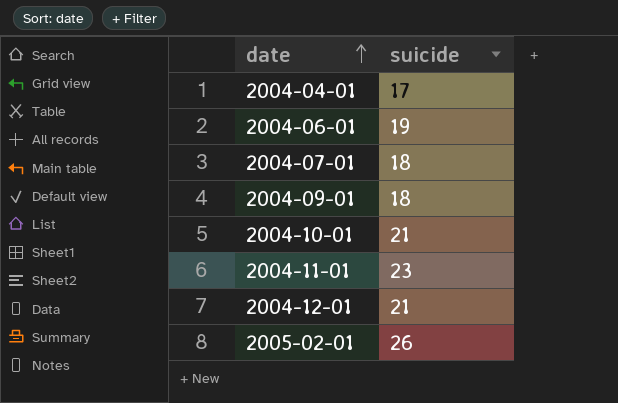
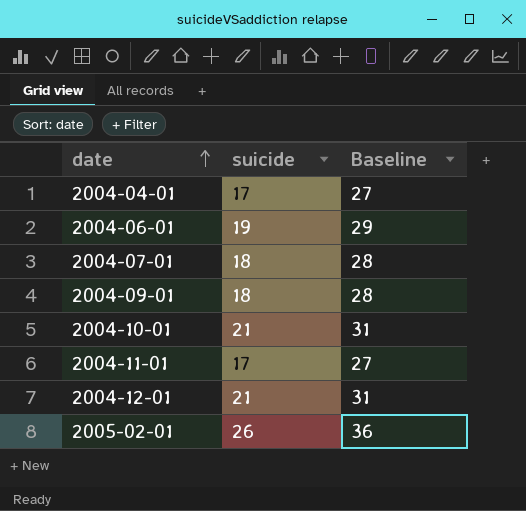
column Baseline | formula: none -> [suicide] + 10
2004-11-01 | suicide: 23 -> 17

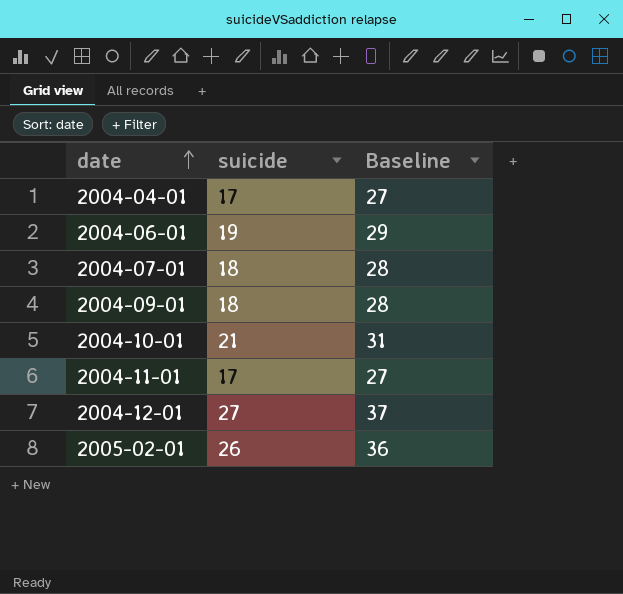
2004-12-01 | suicide: 21 -> 27
2004-12-01 | Baseline: 31 -> 37

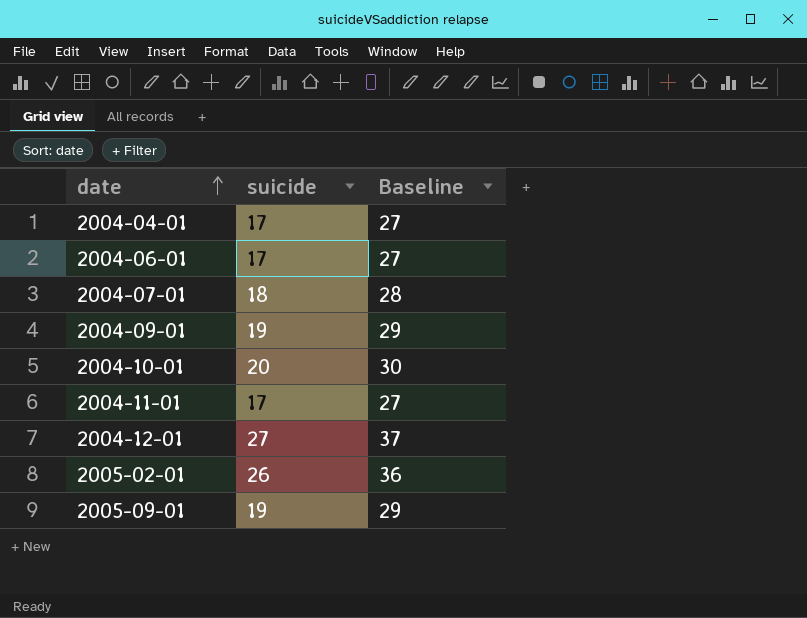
2004-06-01 | suicide: 19 -> 17
2004-06-01 | Baseline: 29 -> 27
2004-09-01 | suicide: 18 -> 19
2004-09-01 | Baseline: 28 -> 29
2004-10-01 | suicide: 21 -> 20
2004-10-01 | Baseline: 31 -> 30
row 2005-09-01: none -> 19 | 29

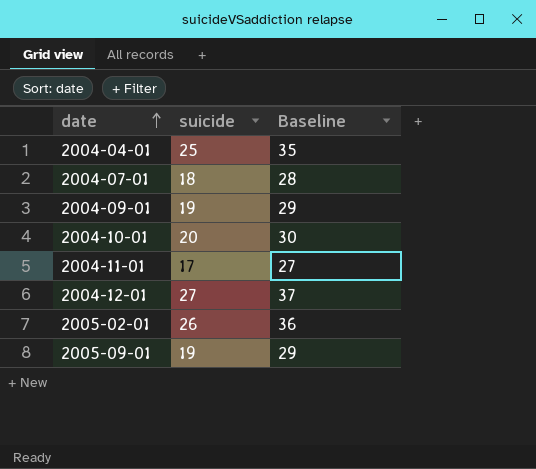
row 2004-06-01: 17 | 27 -> none
2004-04-01 | suicide: 17 -> 25
2004-04-01 | Baseline: 27 -> 35

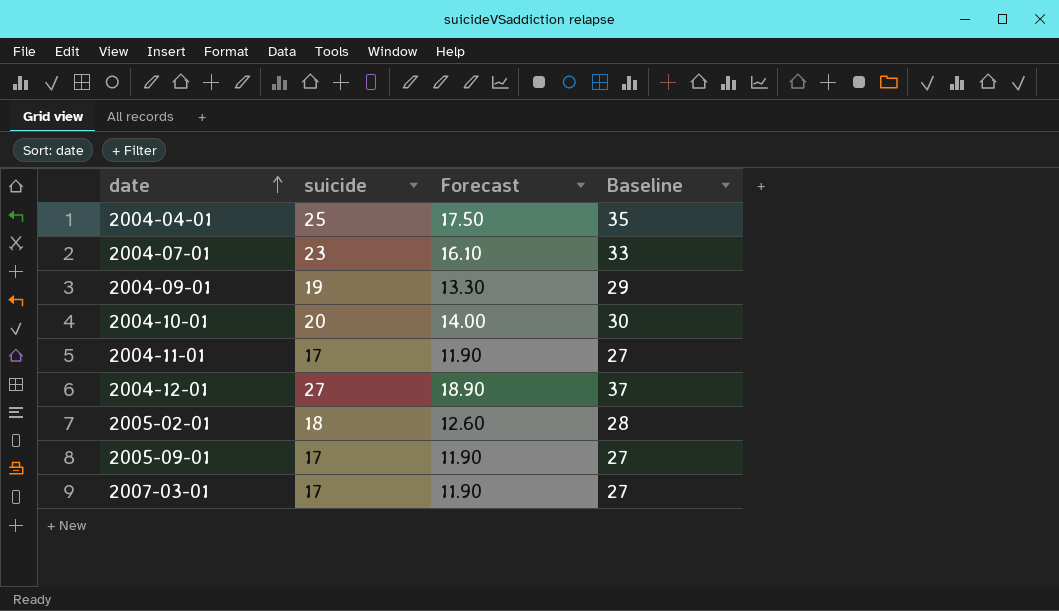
column Forecast | formula: none -> [suicide] * 0.7
2004-07-01 | suicide: 18 -> 23
2004-07-01 | Baseline: 28 -> 33
2005-02-01 | suicide: 26 -> 18
2005-02-01 | Baseline: 36 -> 28
2005-09-01 | suicide: 19 -> 17
2005-09-01 | Baseline: 29 -> 27
row 2007-03-01: none -> 17 | 11.90 | 27

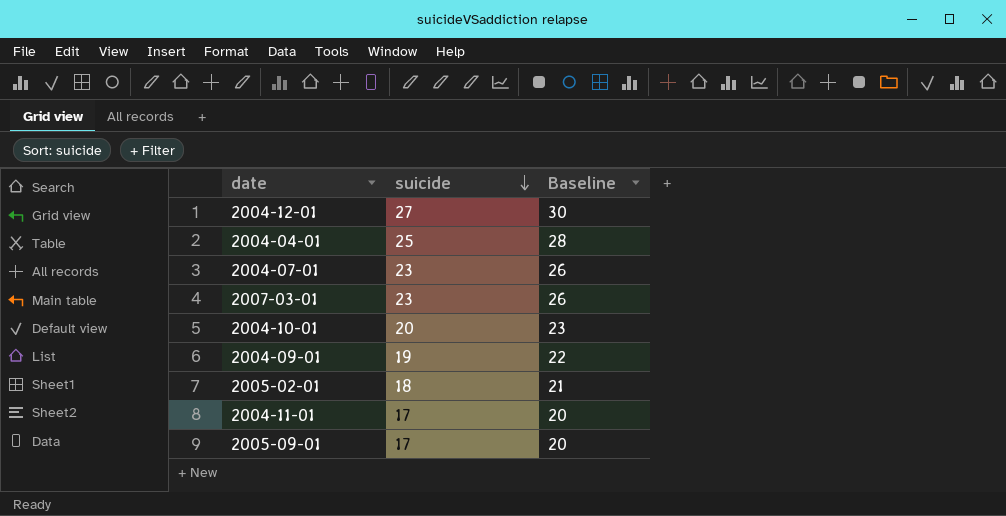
row order: date ascending -> suicide descending
column Forecast | formula: [suicide] * 0.7 -> none
column Baseline | formula: [suicide] + 10 -> [suicide] + 3
2007-03-01 | suicide: 17 -> 23

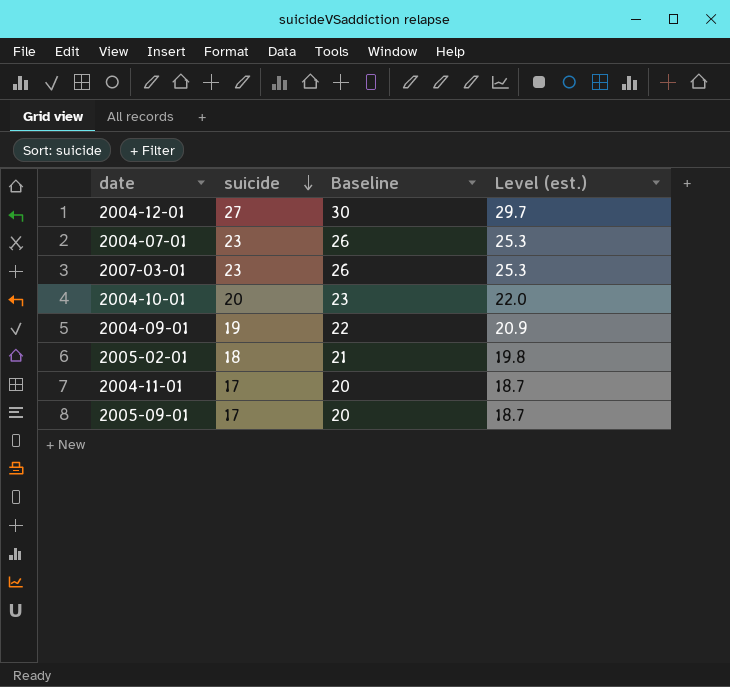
column Level (est.) | formula: none -> [suicide] * 1.1
row 2004-04-01: 25 | 28 -> none

